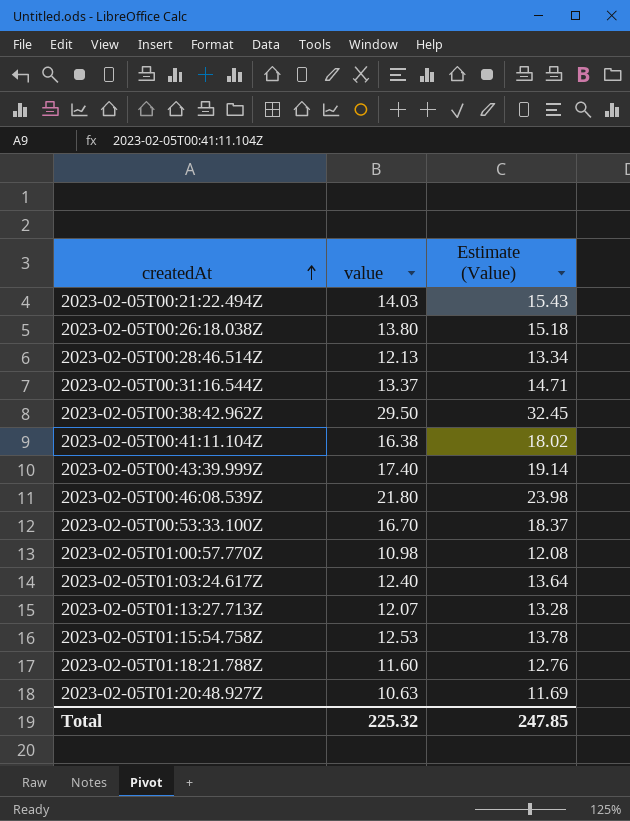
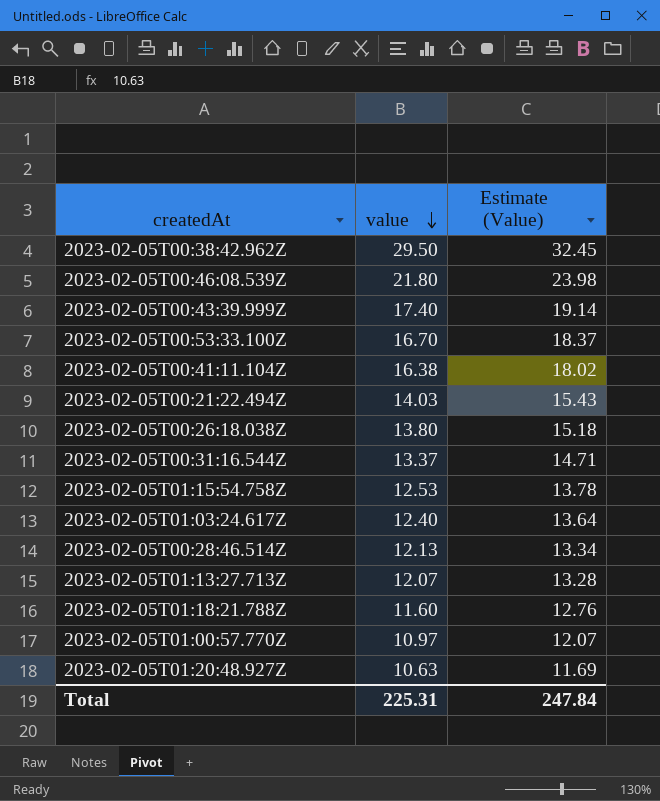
row order: createdAt ascending -> value descending
2023-02-05T01:00:57.770Z | value: 10.98 -> 10.97
2023-02-05T01:00:57.770Z | Estimate (Value): 12.08 -> 12.07
Total | value: 225.32 -> 225.31
Total | Estimate (Value): 247.85 -> 247.84

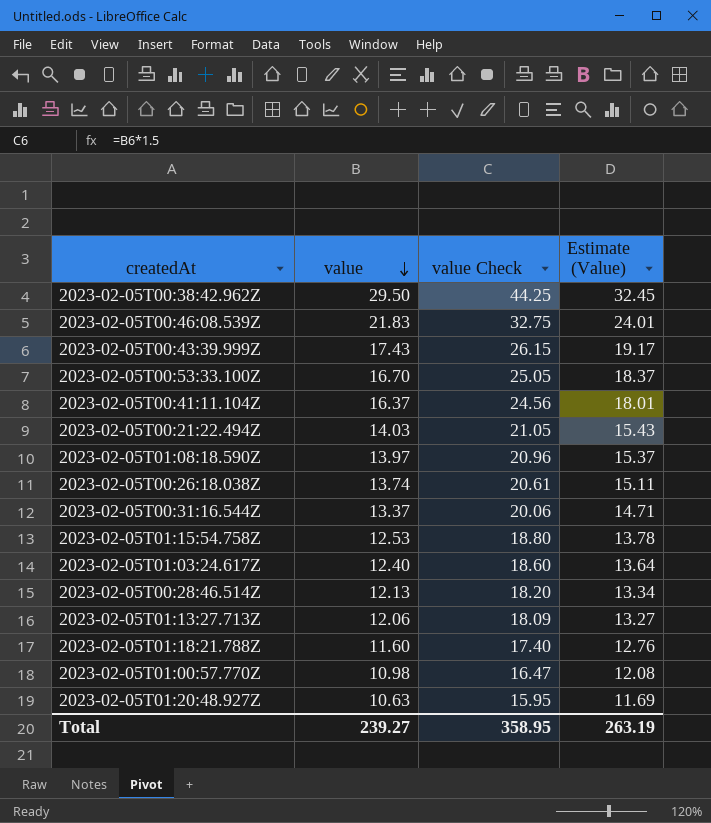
column value Check | formula: none -> [value] * 1.5
2023-02-05T00:46:08.539Z | value: 21.80 -> 21.83
2023-02-05T00:46:08.539Z | Estimate (Value): 23.98 -> 24.01
2023-02-05T00:43:39.999Z | value: 17.40 -> 17.43
2023-02-05T00:43:39.999Z | Estimate (Value): 19.14 -> 19.17
2023-02-05T00:41:11.104Z | value: 16.38 -> 16.37
2023-02-05T00:41:11.104Z | Estimate (Value): 18.02 -> 18.01
row 2023-02-05T01:08:18.590Z: none -> 13.97 | 20.96 | 15.37
2023-02-05T00:26:18.038Z | value: 13.80 -> 13.74
2023-02-05T00:26:18.038Z | Estimate (Value): 15.18 -> 15.11
2023-02-05T01:13:27.713Z | value: 12.07 -> 12.06
2023-02-05T01:13:27.713Z | Estimate (Value): 13.28 -> 13.27
2023-02-05T01:00:57.770Z | value: 10.97 -> 10.98
2023-02-05T01:00:57.770Z | Estimate (Value): 12.07 -> 12.08
Total | value: 225.31 -> 239.27
Total | Estimate (Value): 247.84 -> 263.19

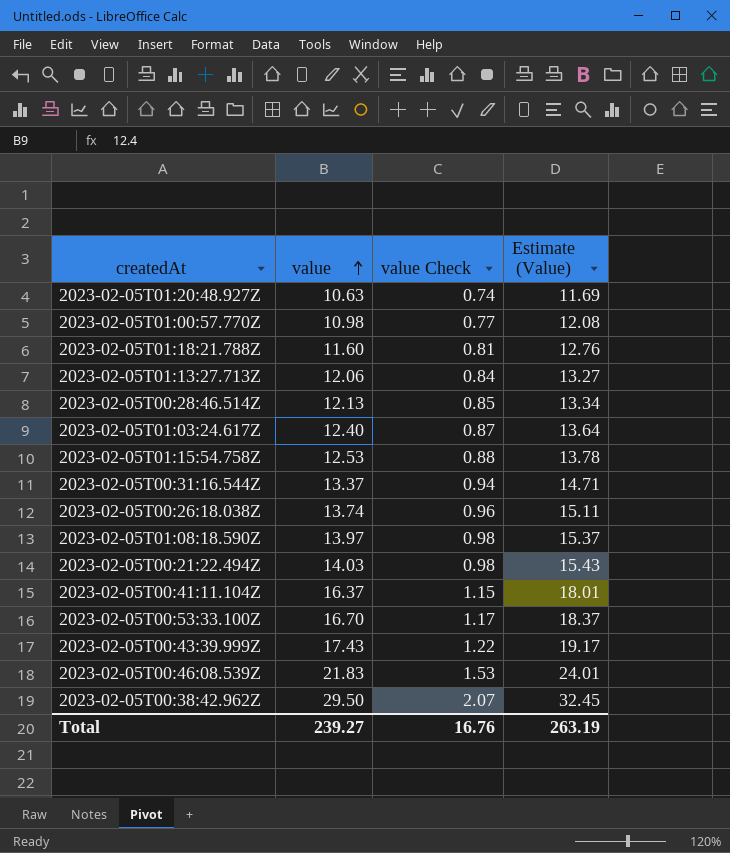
row order: value descending -> value ascending
column value Check | formula: [value] * 1.5 -> [value] * 0.07
Total | value Check: 358.95 -> 16.76

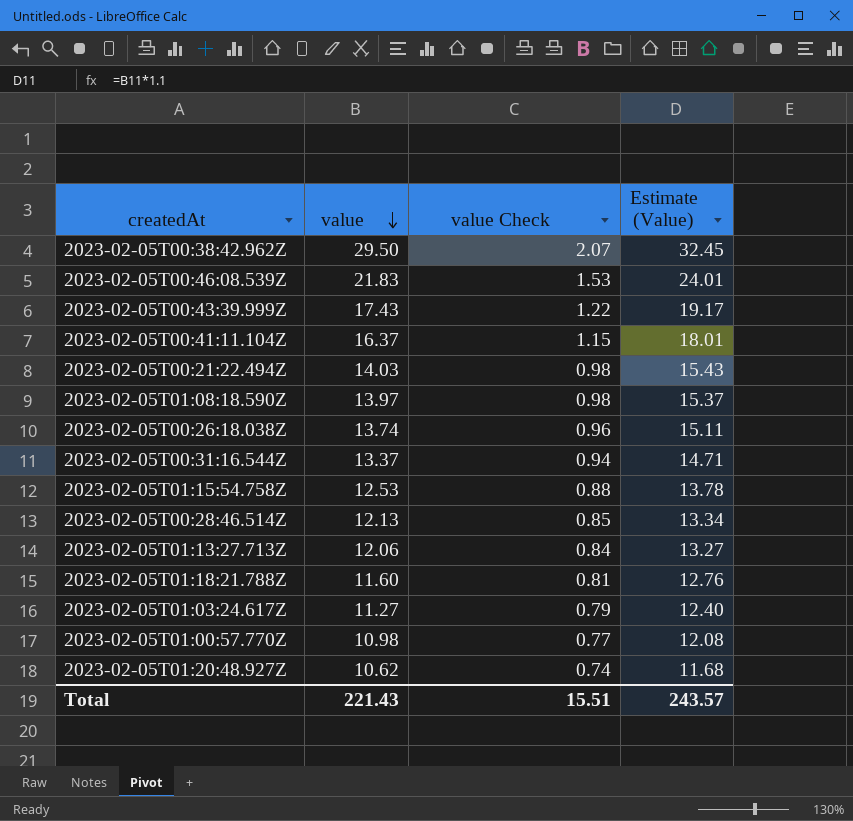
row order: value ascending -> value descending
row 2023-02-05T00:53:33.100Z: 16.70 | 1.17 | 18.37 -> none
2023-02-05T01:03:24.617Z | value: 12.40 -> 11.27
2023-02-05T01:03:24.617Z | value Check: 0.87 -> 0.79
2023-02-05T01:03:24.617Z | Estimate (Value): 13.64 -> 12.40
2023-02-05T01:20:48.927Z | value: 10.63 -> 10.62
2023-02-05T01:20:48.927Z | Estimate (Value): 11.69 -> 11.68
Total | value: 239.27 -> 221.43
Total | value Check: 16.76 -> 15.51
Total | Estimate (Value): 263.19 -> 243.57

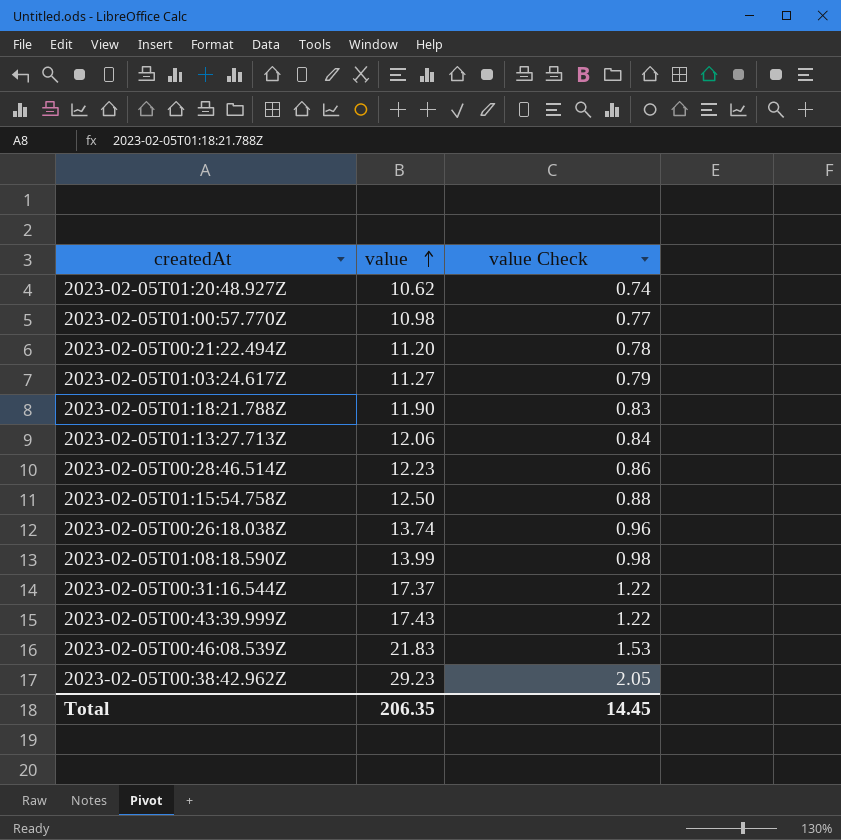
row order: value descending -> value ascending
column Estimate (Value) | formula: [value] * 1.1 -> none
row 2023-02-05T00:41:11.104Z: 16.37 | 1.15 | 18.01 -> none
2023-02-05T00:21:22.494Z | value: 14.03 -> 11.20
2023-02-05T00:21:22.494Z | value Check: 0.98 -> 0.78
2023-02-05T01:18:21.788Z | value: 11.60 -> 11.90
2023-02-05T01:18:21.788Z | value Check: 0.81 -> 0.83
2023-02-05T00:28:46.514Z | value: 12.13 -> 12.23
2023-02-05T00:28:46.514Z | value Check: 0.85 -> 0.86
2023-02-05T01:15:54.758Z | value: 12.53 -> 12.50
2023-02-05T01:08:18.590Z | value: 13.97 -> 13.99
2023-02-05T00:31:16.544Z | value: 13.37 -> 17.37
2023-02-05T00:31:16.544Z | value Check: 0.94 -> 1.22
2023-02-05T00:38:42.962Z | value: 29.50 -> 29.23
2023-02-05T00:38:42.962Z | value Check: 2.07 -> 2.05
Total | value: 221.43 -> 206.35
Total | value Check: 15.51 -> 14.45

